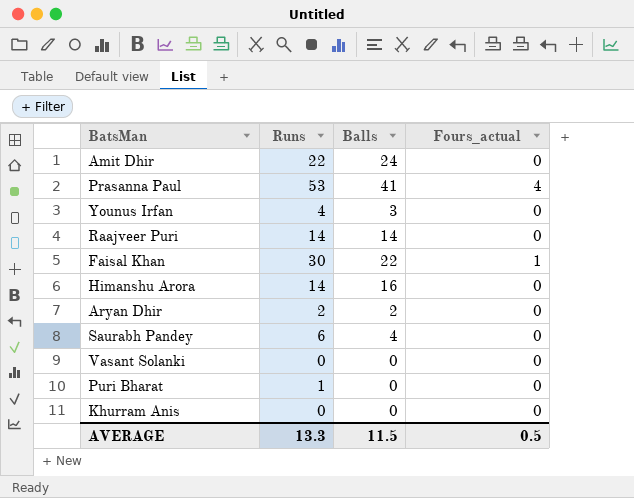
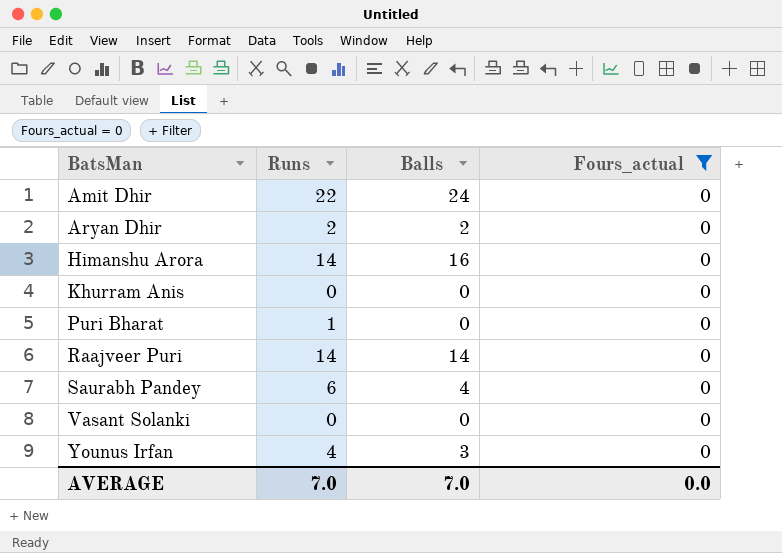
filter: none -> Fours_actual = 0
row order: none -> BatsMan ascending
AVERAGE | Runs: 13.3 -> 7.0
AVERAGE | Balls: 11.5 -> 7.0
AVERAGE | Fours_actual: 0.5 -> 0.0

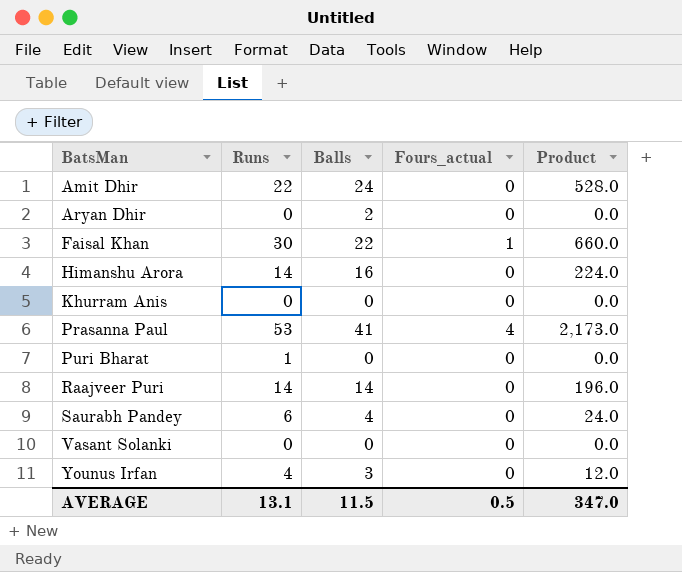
filter: Fours_actual = 0 -> none
column Product | formula: none -> [Runs] * [Balls]
Aryan Dhir | Runs: 2 -> 0
AVERAGE | Runs: 7.0 -> 13.1
AVERAGE | Balls: 7.0 -> 11.5
AVERAGE | Fours_actual: 0.0 -> 0.5

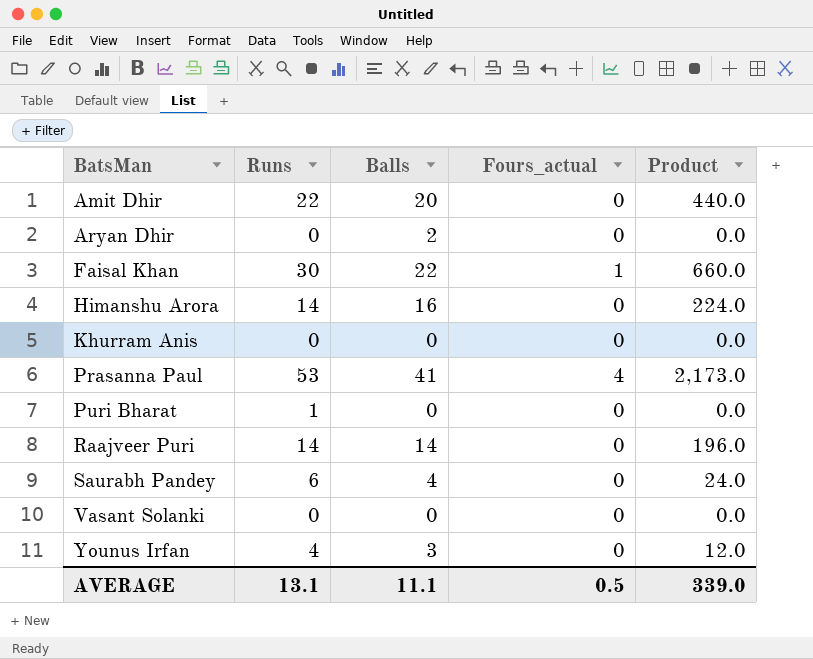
Amit Dhir | Balls: 24 -> 20
Amit Dhir | Product: 528.0 -> 440.0
AVERAGE | Balls: 11.5 -> 11.1
AVERAGE | Product: 347.0 -> 339.0

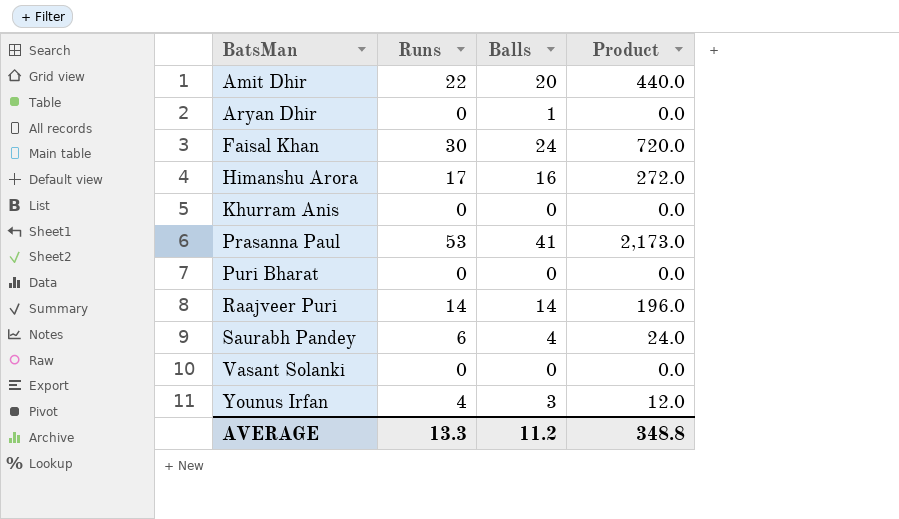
column Fours_actual | position: 4 -> none
Aryan Dhir | Balls: 2 -> 1
Faisal Khan | Balls: 22 -> 24
Faisal Khan | Product: 660.0 -> 720.0
Himanshu Arora | Runs: 14 -> 17
Himanshu Arora | Product: 224.0 -> 272.0
Puri Bharat | Runs: 1 -> 0
AVERAGE | Runs: 13.1 -> 13.3
AVERAGE | Balls: 11.1 -> 11.2
AVERAGE | Product: 339.0 -> 348.8

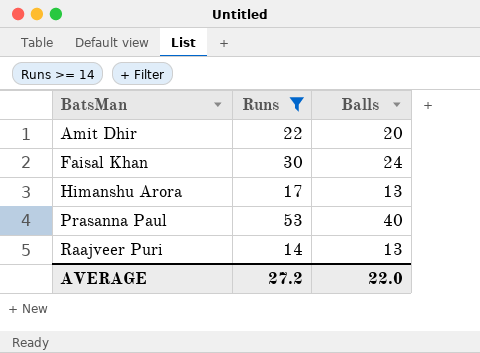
filter: none -> Runs >= 14
column Product | formula: [Runs] * [Balls] -> none
Himanshu Arora | Balls: 16 -> 13
Prasanna Paul | Balls: 41 -> 40
Raajveer Puri | Balls: 14 -> 13
AVERAGE | Runs: 13.3 -> 27.2
AVERAGE | Balls: 11.2 -> 22.0

